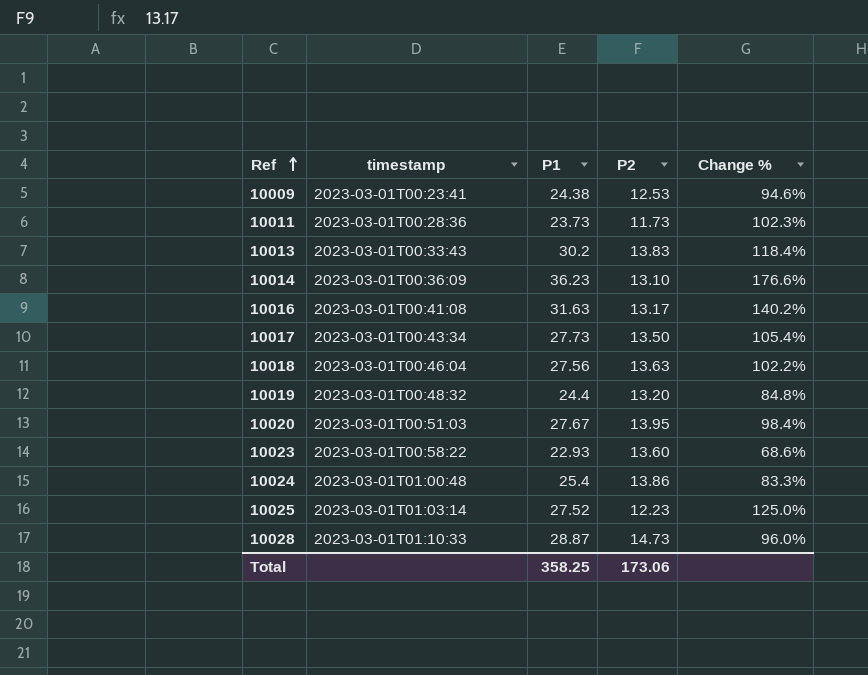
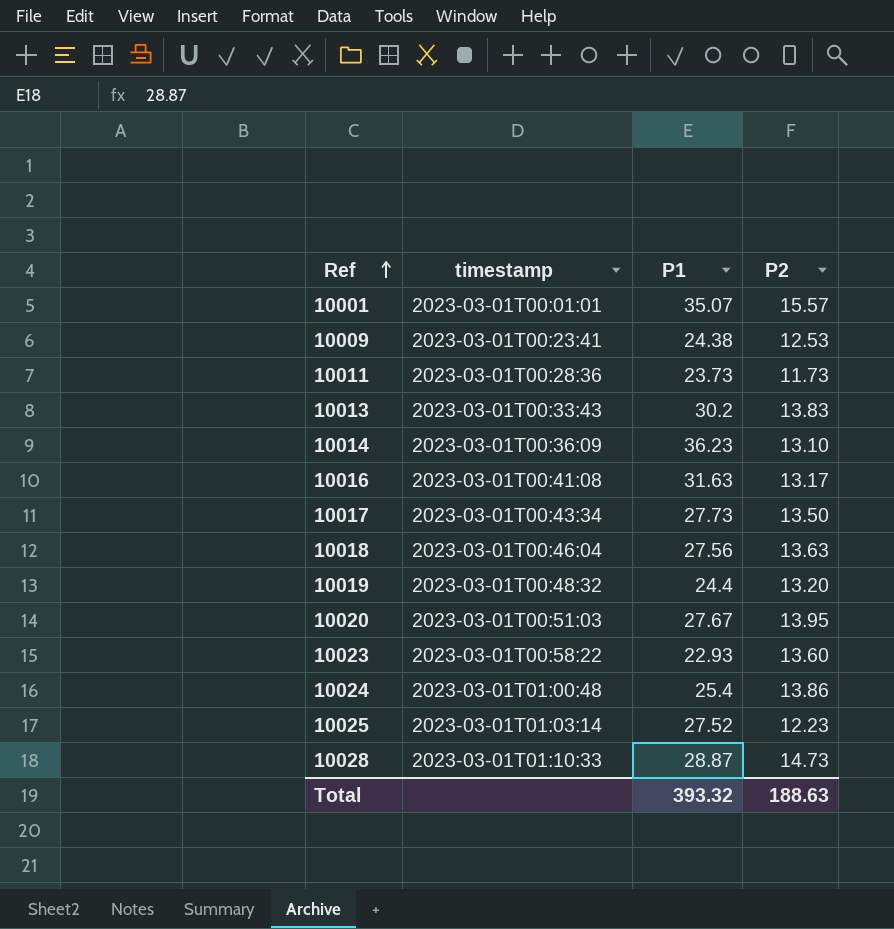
column Change % | formula: ([P1] - [P2]) / [P2] -> none
row 10001: none -> 2023-03-01T00:01:01 | 35.07 | 15.57
Total | P1: 358.25 -> 393.32
Total | P2: 173.06 -> 188.63

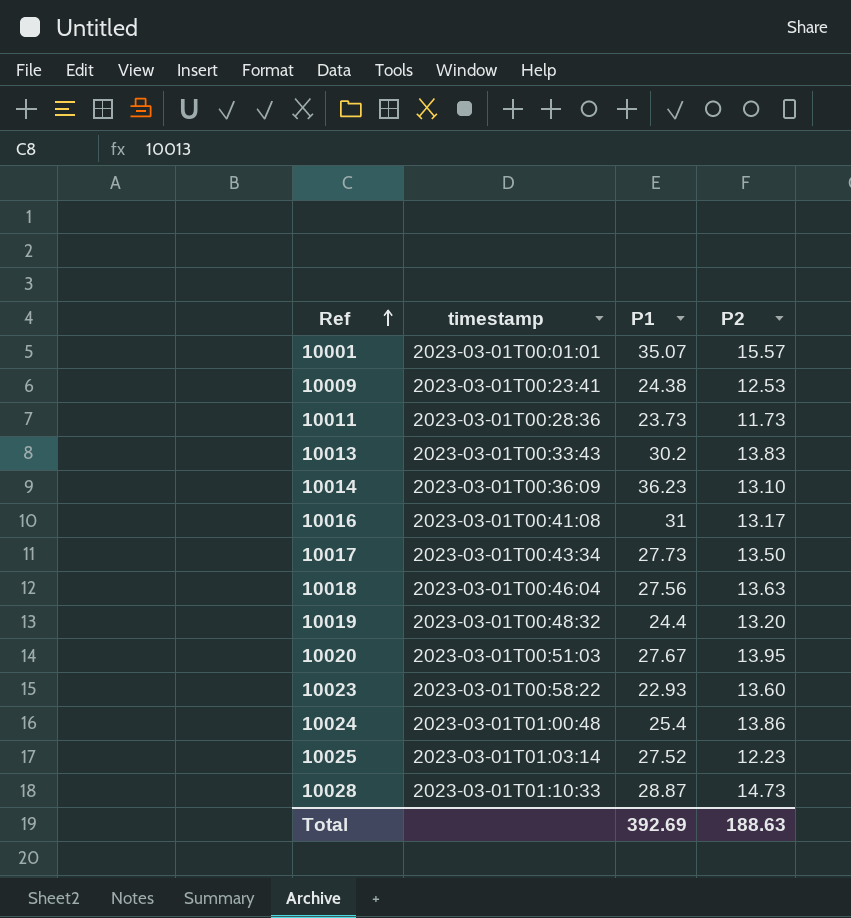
10016 | P1: 31.63 -> 31
Total | P1: 393.32 -> 392.69

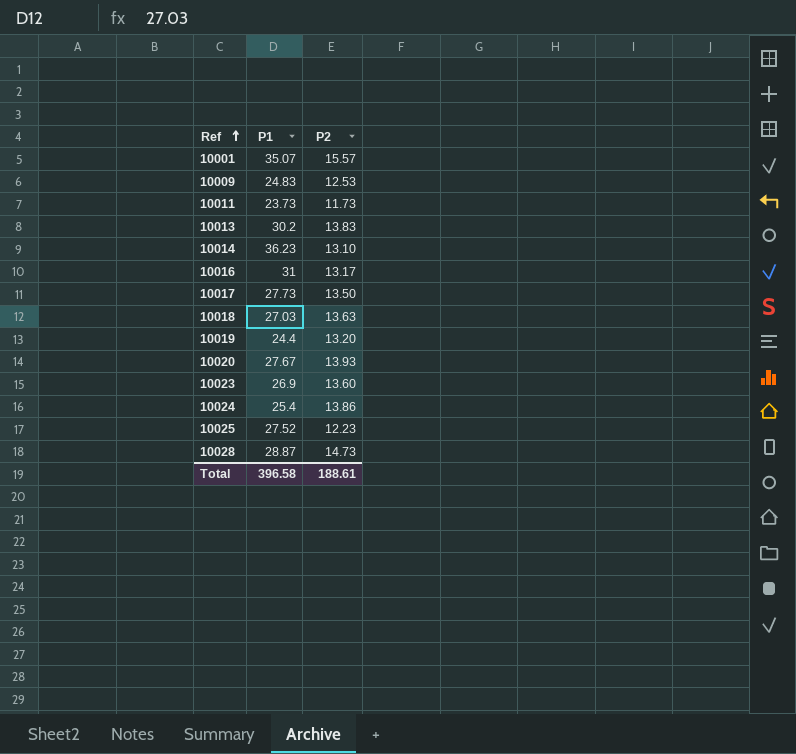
column timestamp | position: 2 -> none
10009 | P1: 24.38 -> 24.83
10018 | P1: 27.56 -> 27.03
10020 | P2: 13.95 -> 13.93
10023 | P1: 22.93 -> 26.9
Total | P1: 392.69 -> 396.58
Total | P2: 188.63 -> 188.61

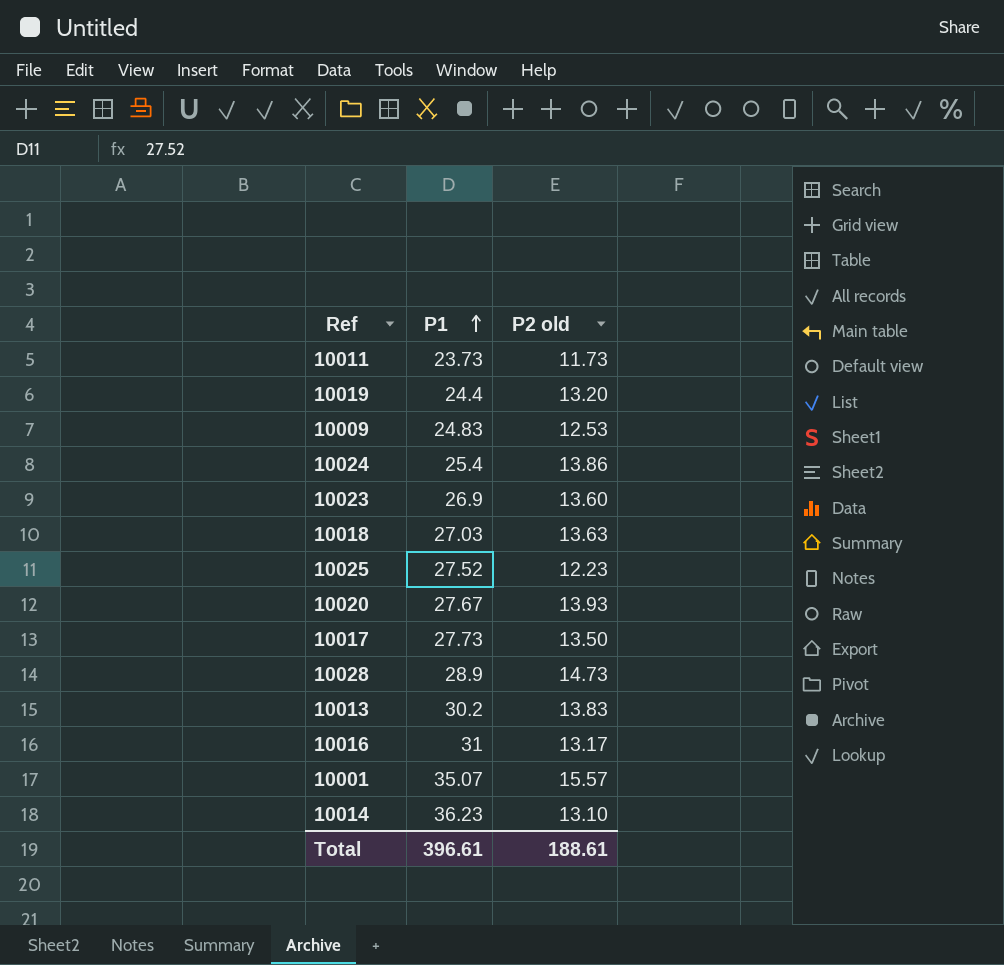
row order: Ref ascending -> P1 ascending
column name: P2 -> P2 old
10028 | P1: 28.87 -> 28.9
Total | P1: 396.58 -> 396.61

